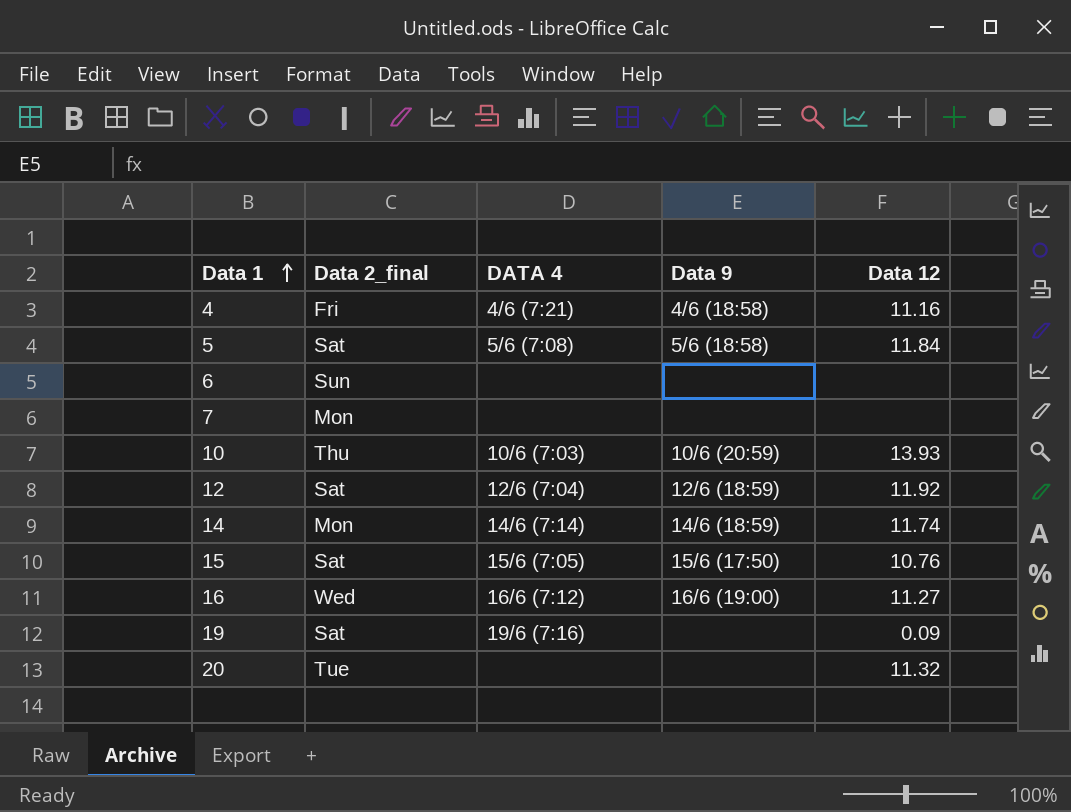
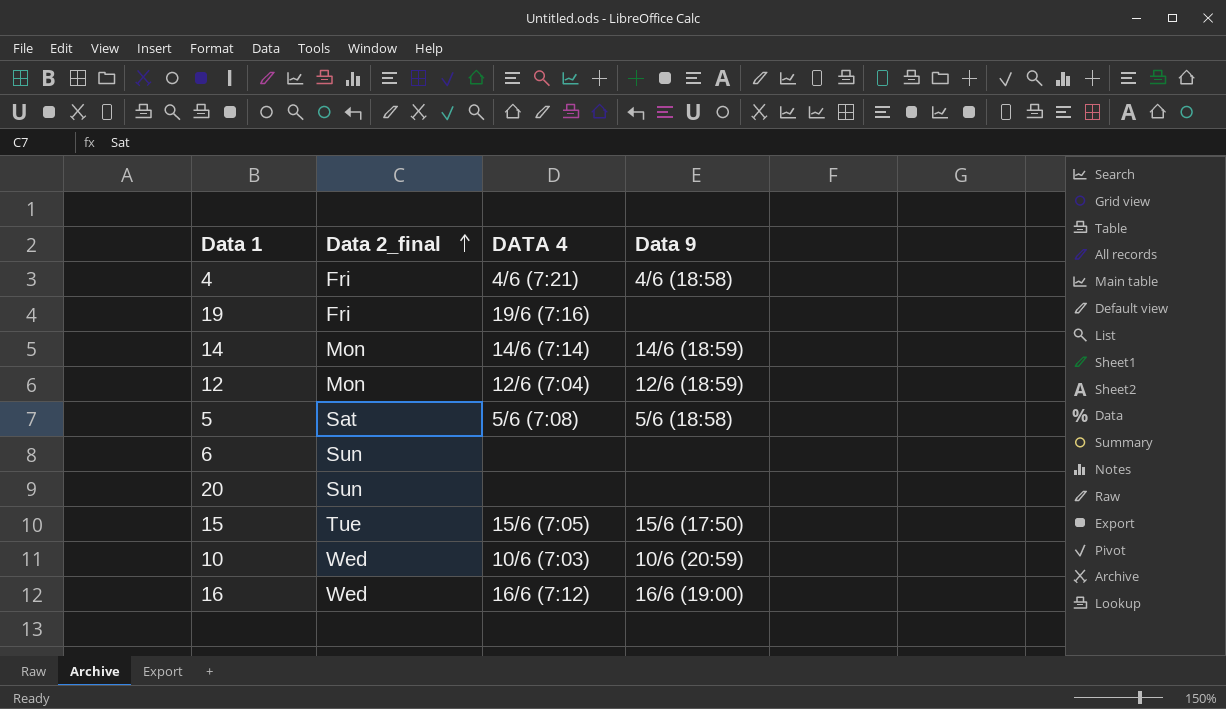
row order: Data 1 ascending -> Data 2_final ascending
column Data 12 | position: 5 -> none
row 7: Mon | none | none | none -> none
19 | Data 2_final: Sat -> Fri
12 | Data 2_final: Sat -> Mon
20 | Data 2_final: Tue -> Sun
15 | Data 2_final: Sat -> Tue
10 | Data 2_final: Thu -> Wed

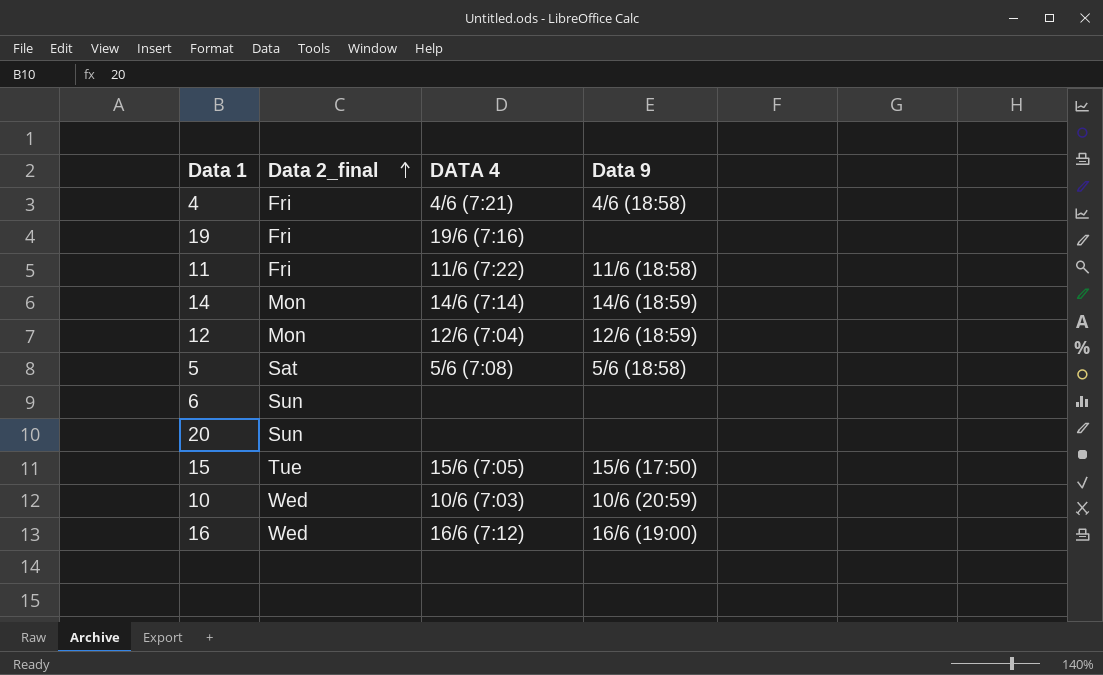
row 11: none -> Fri | 11/6 (7:22) | 11/6 (18:58)

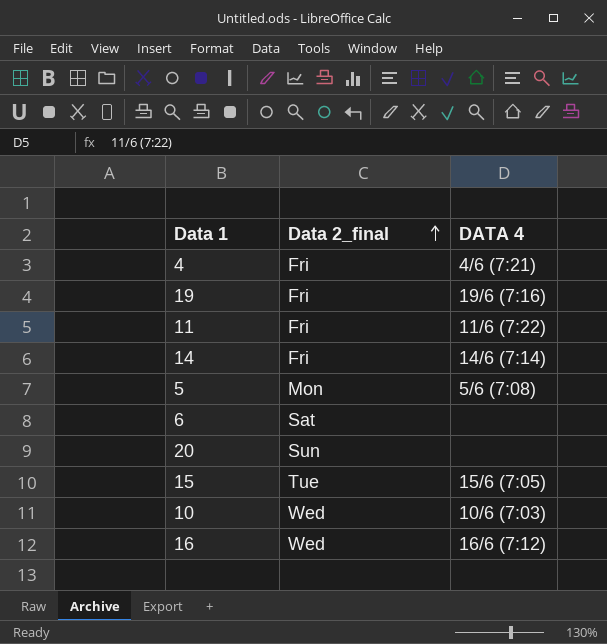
column Data 9 | position: 4 -> none
row 12: Mon | 12/6 (7:04) | 12/6 (18:59) -> none
14 | Data 2_final: Mon -> Fri
5 | Data 2_final: Sat -> Mon
6 | Data 2_final: Sun -> Sat

